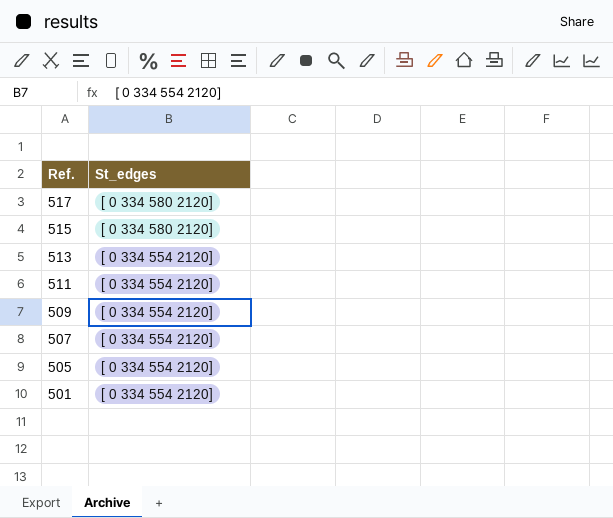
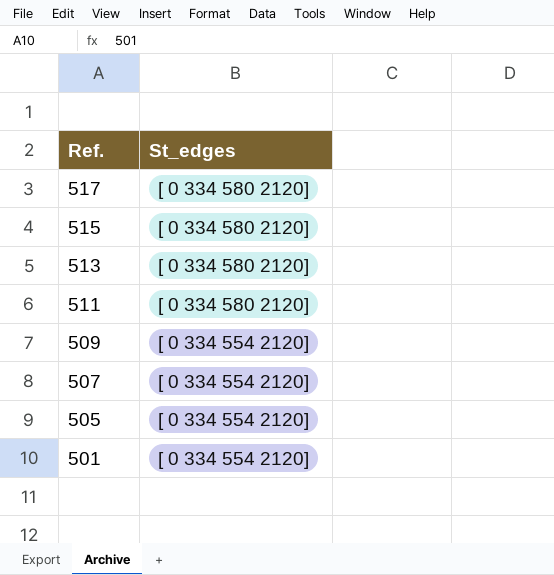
513 | St_edges: [ 0 334 554 2120] -> [ 0 334 580 2120]
511 | St_edges: [ 0 334 554 2120] -> [ 0 334 580 2120]

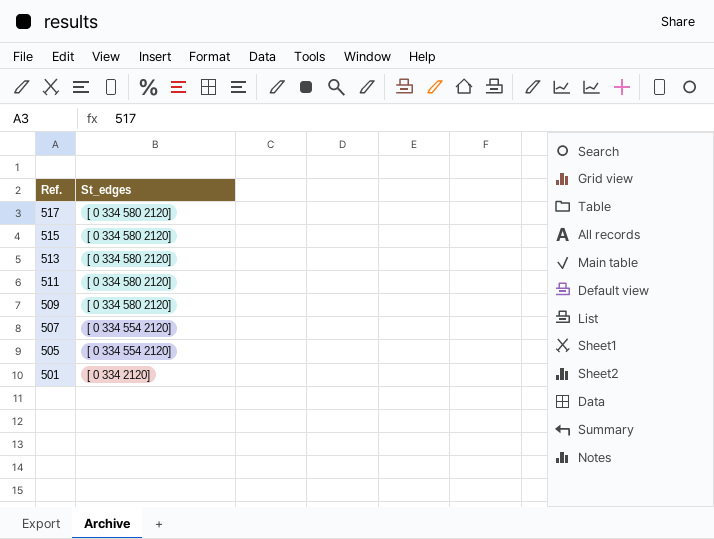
509 | St_edges: [ 0 334 554 2120] -> [ 0 334 580 2120]
501 | St_edges: [ 0 334 554 2120] -> [ 0 334 2120]

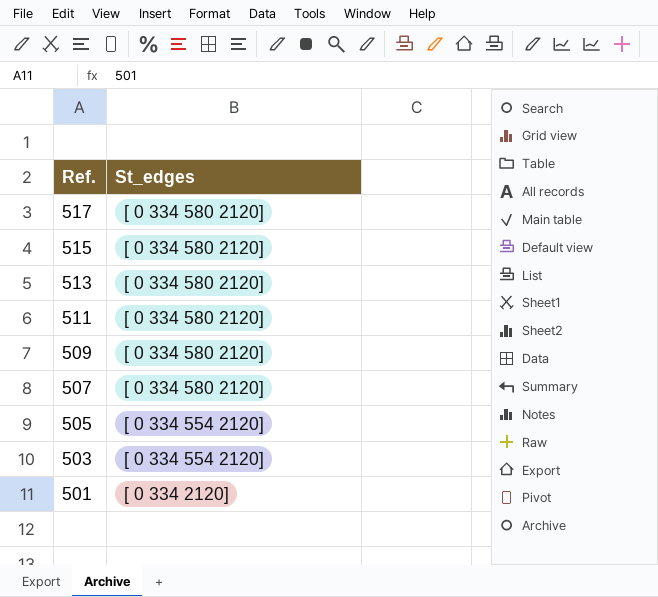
507 | St_edges: [ 0 334 554 2120] -> [ 0 334 580 2120]
row 503: none -> [ 0 334 554 2120]

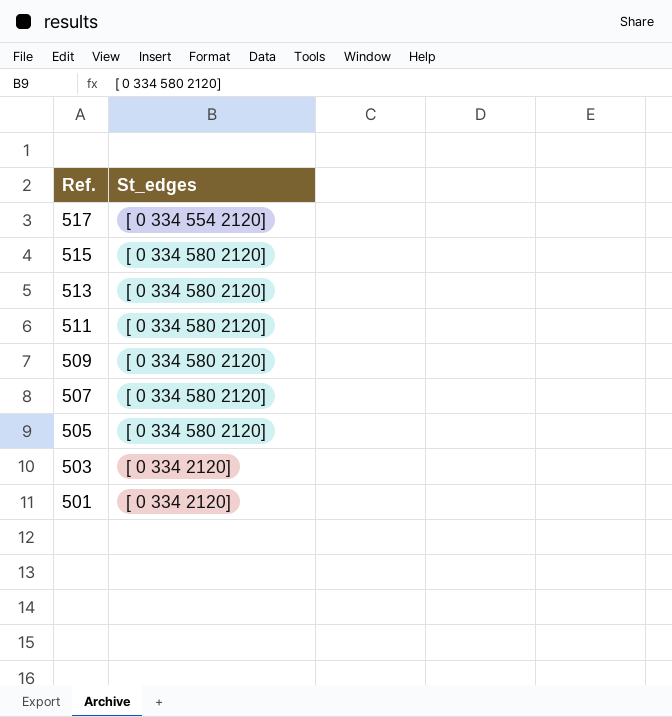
517 | St_edges: [ 0 334 580 2120] -> [ 0 334 554 2120]
505 | St_edges: [ 0 334 554 2120] -> [ 0 334 580 2120]
503 | St_edges: [ 0 334 554 2120] -> [ 0 334 2120]

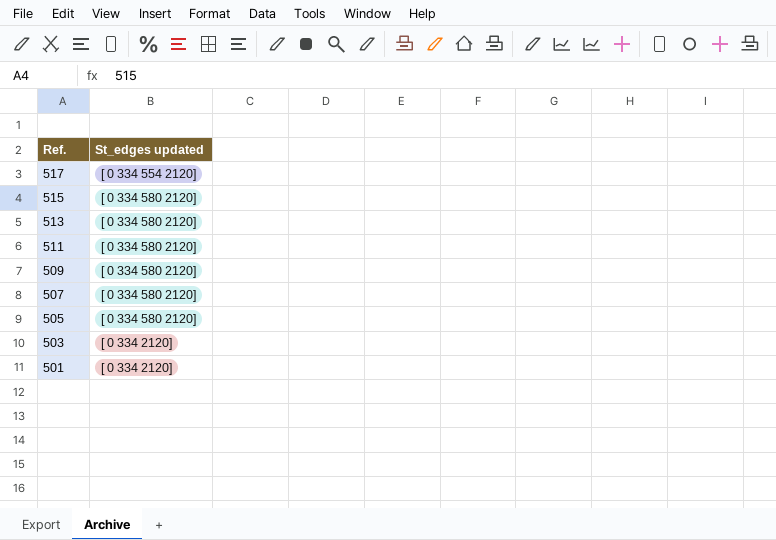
column name: St_edges -> St_edges updated

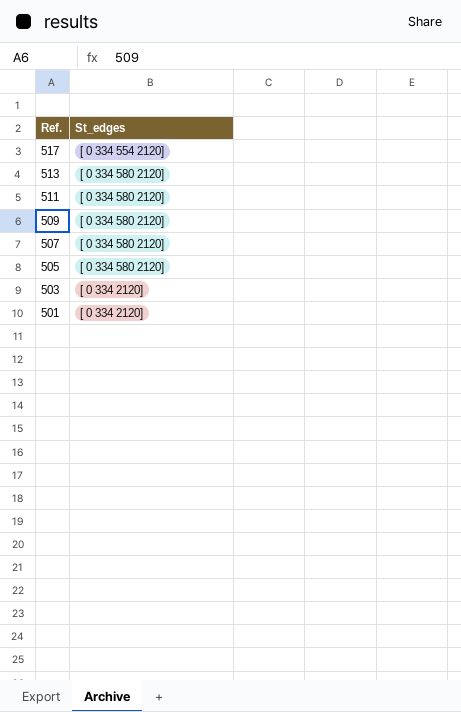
column name: St_edges updated -> St_edges
row 515: [ 0 334 580 2120] -> none

